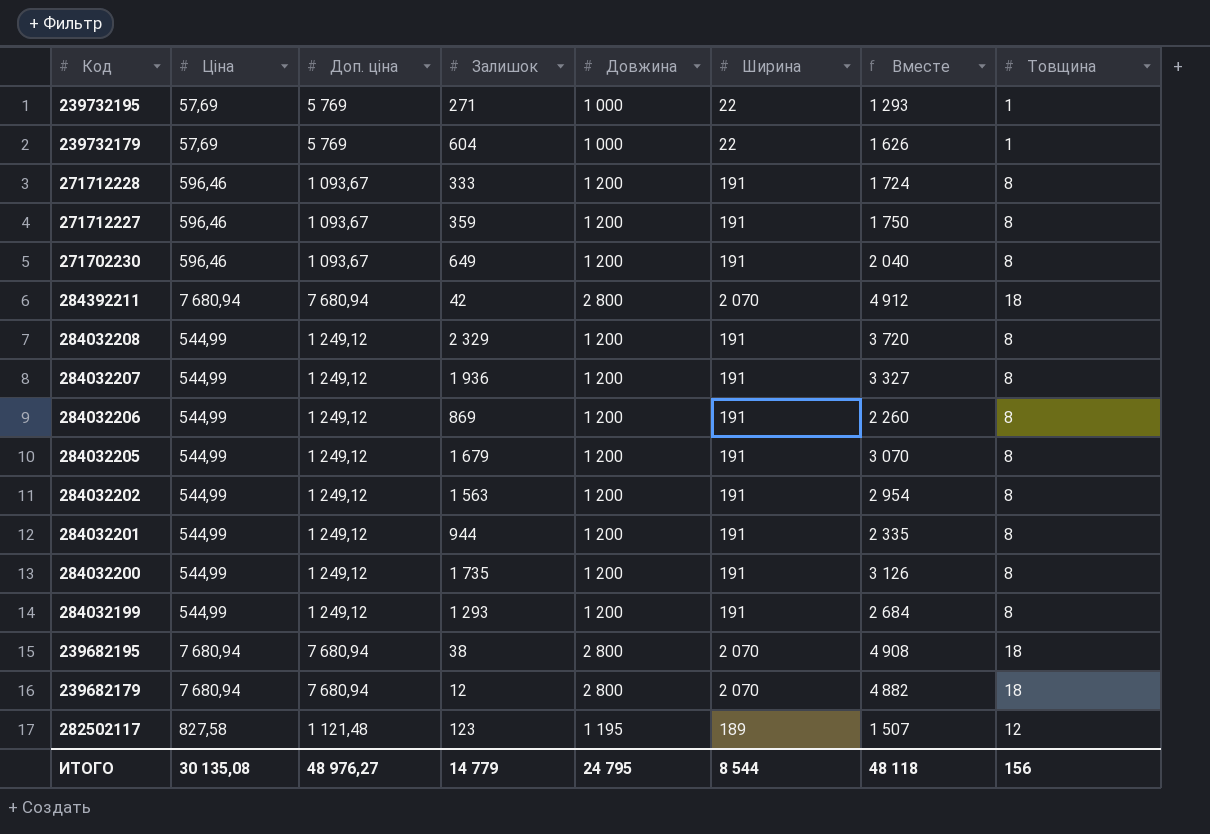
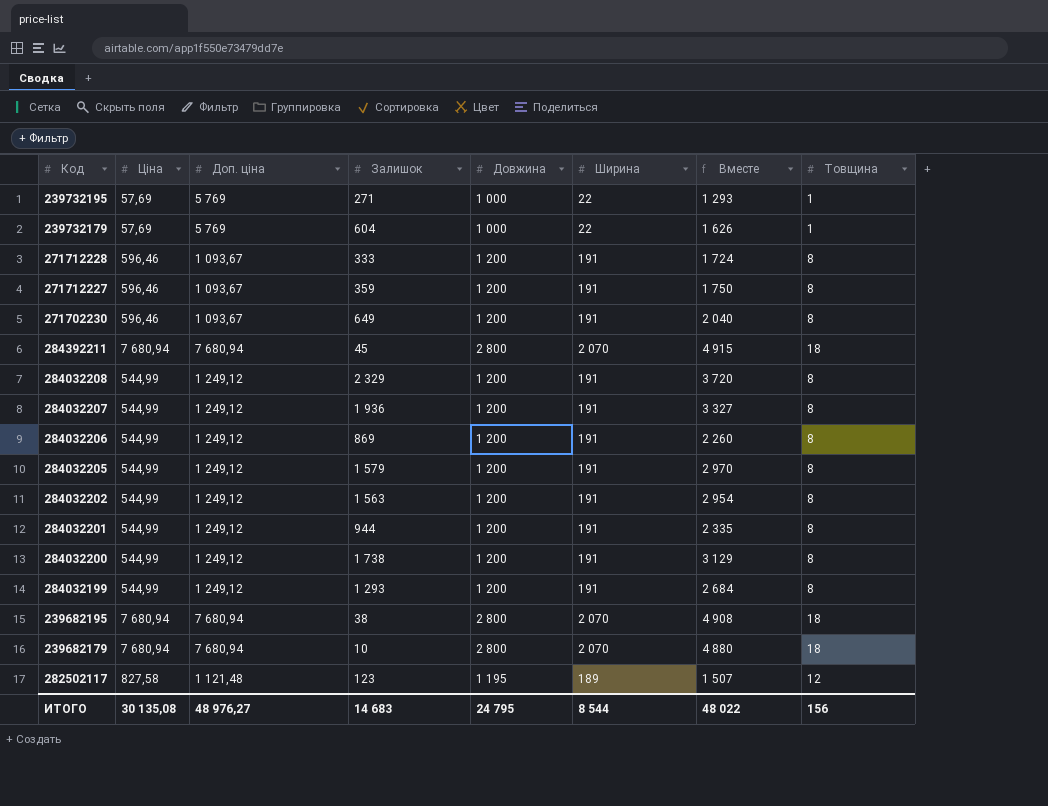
284392211 | Залишок: 42 -> 45
284392211 | Вместе: 4 912 -> 4 915
284032205 | Залишок: 1 679 -> 1 579
284032205 | Вместе: 3 070 -> 2 970
284032200 | Залишок: 1 735 -> 1 738
284032200 | Вместе: 3 126 -> 3 129
239682179 | Залишок: 12 -> 10
239682179 | Вместе: 4 882 -> 4 880
ИТОГО | Залишок: 14 779 -> 14 683
ИТОГО | Вместе: 48 118 -> 48 022

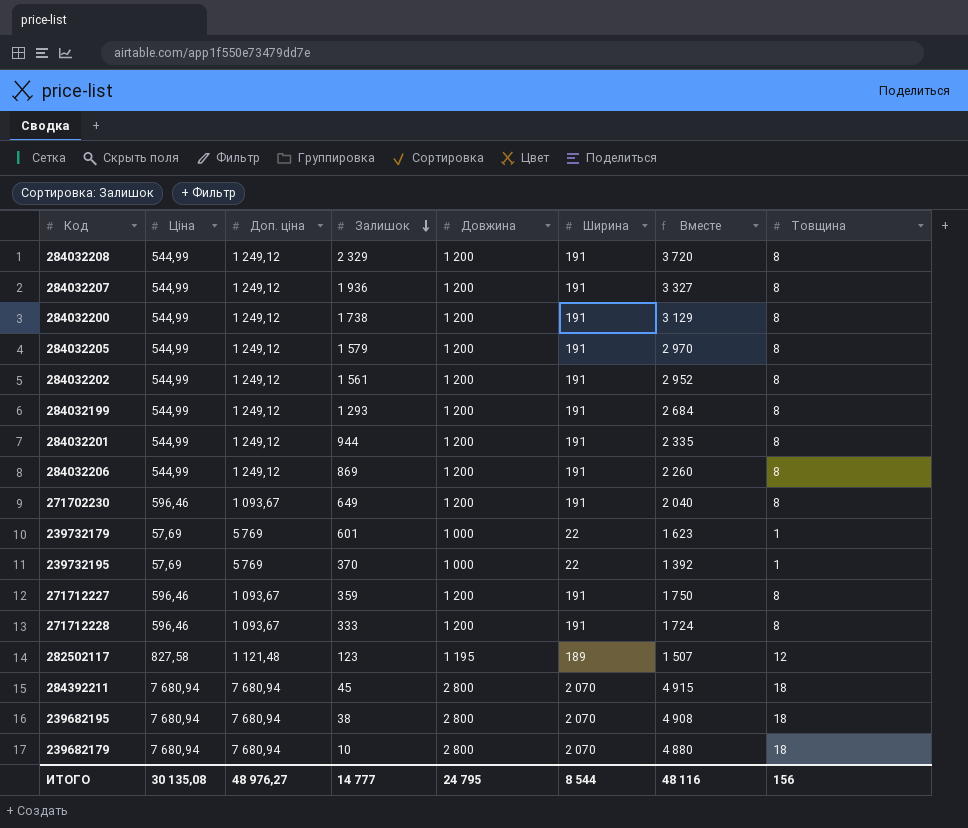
row order: none -> Залишок descending
284032202 | Залишок: 1 563 -> 1 561
284032202 | Вместе: 2 954 -> 2 952
239732179 | Залишок: 604 -> 601
239732179 | Вместе: 1 626 -> 1 623
239732195 | Залишок: 271 -> 370
239732195 | Вместе: 1 293 -> 1 392
ИТОГО | Залишок: 14 683 -> 14 777
ИТОГО | Вместе: 48 022 -> 48 116

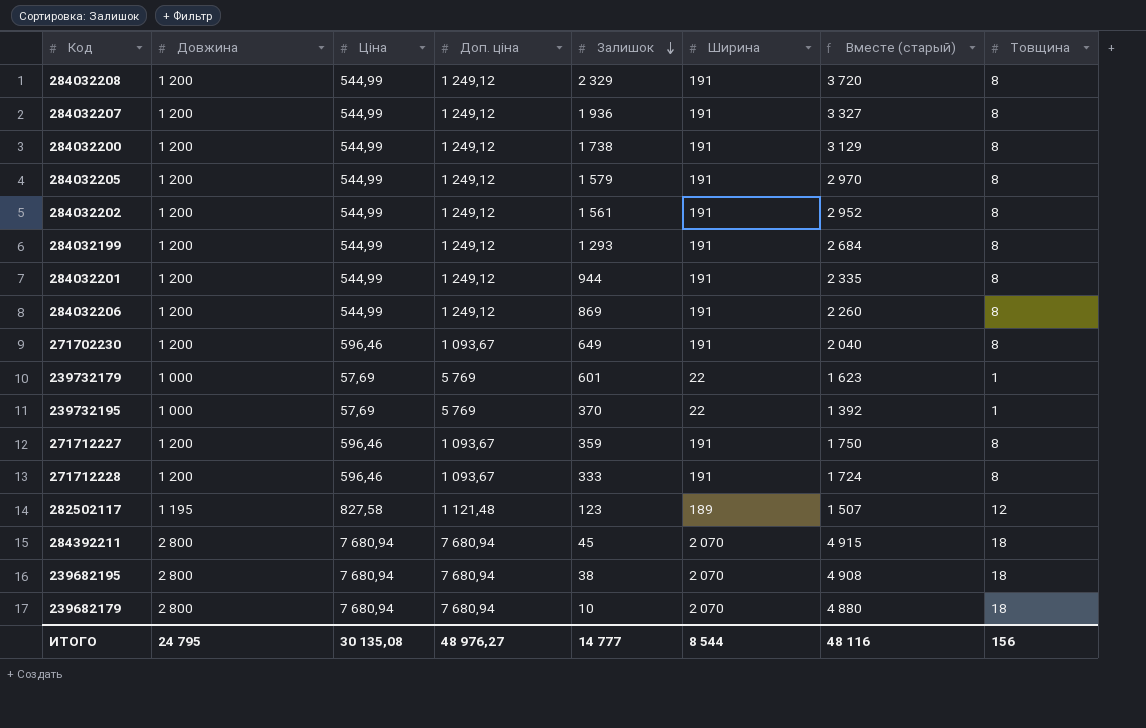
column Довжина | position: 5 -> 2
column name: Вместе -> Вместе (старый)

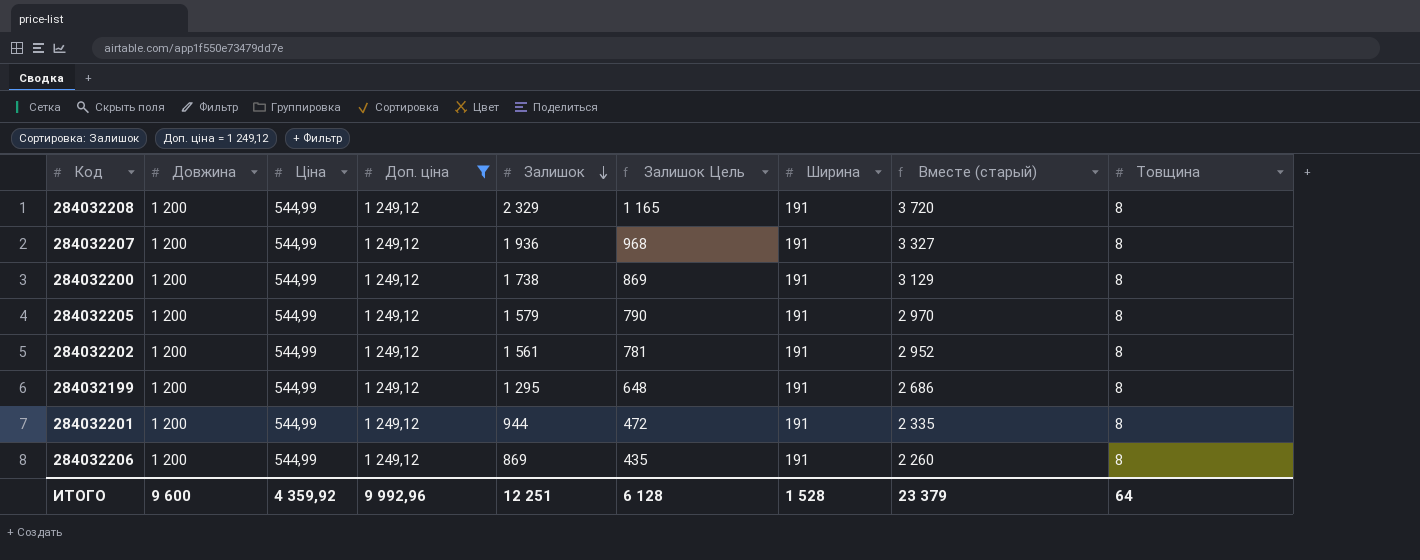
filter: none -> Доп. ціна = 1 249,12
column Залишок Цель | formula: none -> [Залишок] * 0,5
284032199 | Залишок: 1 293 -> 1 295
284032199 | Вместе (старый): 2 684 -> 2 686
ИТОГО | Довжина: 24 795 -> 9 600
ИТОГО | Ціна: 30 135,08 -> 4 359,92
ИТОГО | Доп. ціна: 48 976,27 -> 9 992,96
ИТОГО | Залишок: 14 777 -> 12 251
ИТОГО | Ширина: 8 544 -> 1 528
ИТОГО | Вместе (старый): 48 116 -> 23 379
ИТОГО | Товщина: 156 -> 64

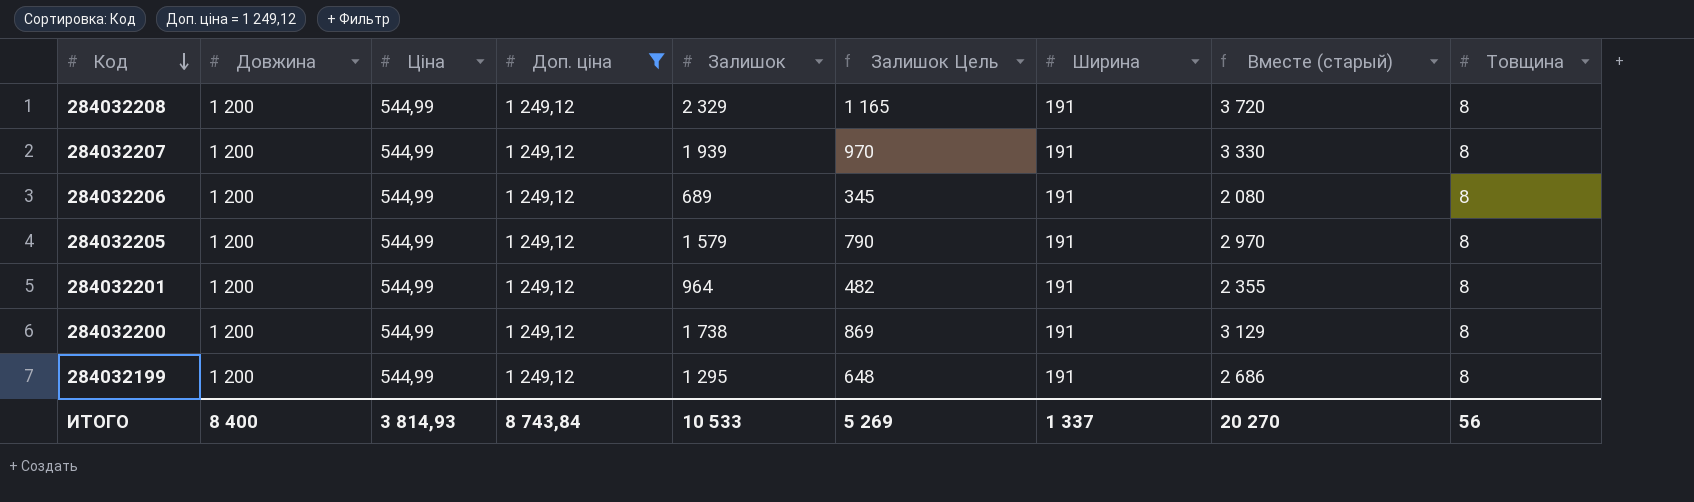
row order: Залишок descending -> Код descending
row 284032202: 1 200 | 544,99 | 1 249,12 | 1 561 | 781 | 191 | 2 952 | 8 -> none
284032207 | Залишок: 1 936 -> 1 939
284032207 | Залишок Цель: 968 -> 970
284032207 | Вместе (старый): 3 327 -> 3 330
284032206 | Залишок: 869 -> 689
284032206 | Залишок Цель: 435 -> 345
284032206 | Вместе (старый): 2 260 -> 2 080
284032201 | Залишок: 944 -> 964
284032201 | Залишок Цель: 472 -> 482
284032201 | Вместе (старый): 2 335 -> 2 355
ИТОГО | Довжина: 9 600 -> 8 400
ИТОГО | Ціна: 4 359,92 -> 3 814,93
ИТОГО | Доп. ціна: 9 992,96 -> 8 743,84
ИТОГО | Залишок: 12 251 -> 10 533
ИТОГО | Залишок Цель: 6 128 -> 5 269
ИТОГО | Ширина: 1 528 -> 1 337
ИТОГО | Вместе (старый): 23 379 -> 20 270
ИТОГО | Товщина: 64 -> 56

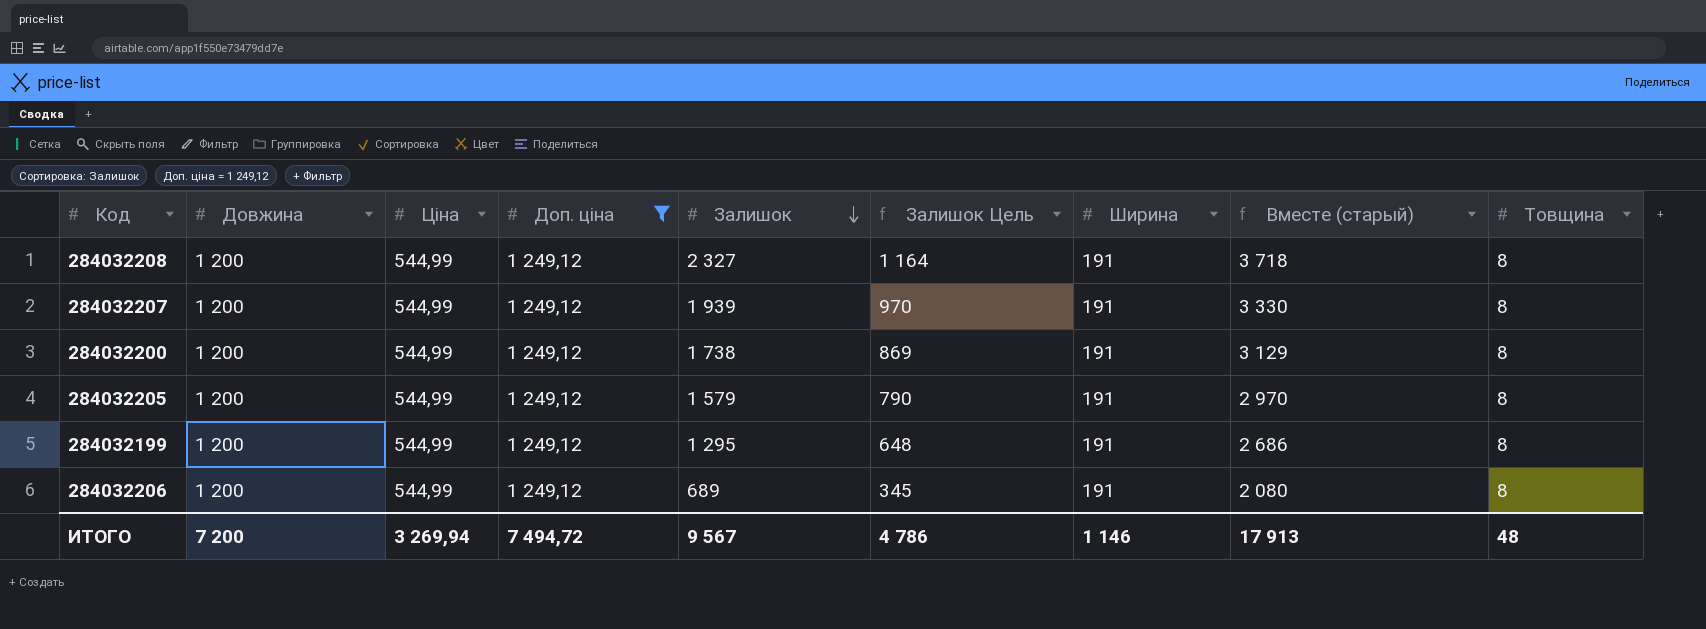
row order: Код descending -> Залишок descending
row 284032201: 1 200 | 544,99 | 1 249,12 | 964 | 482 | 191 | 2 355 | 8 -> none
284032208 | Залишок: 2 329 -> 2 327
284032208 | Залишок Цель: 1 165 -> 1 164
284032208 | Вместе (старый): 3 720 -> 3 718
ИТОГО | Довжина: 8 400 -> 7 200
ИТОГО | Ціна: 3 814,93 -> 3 269,94
ИТОГО | Доп. ціна: 8 743,84 -> 7 494,72
ИТОГО | Залишок: 10 533 -> 9 567
ИТОГО | Залишок Цель: 5 269 -> 4 786
ИТОГО | Ширина: 1 337 -> 1 146
ИТОГО | Вместе (старый): 20 270 -> 17 913
ИТОГО | Товщина: 56 -> 48

